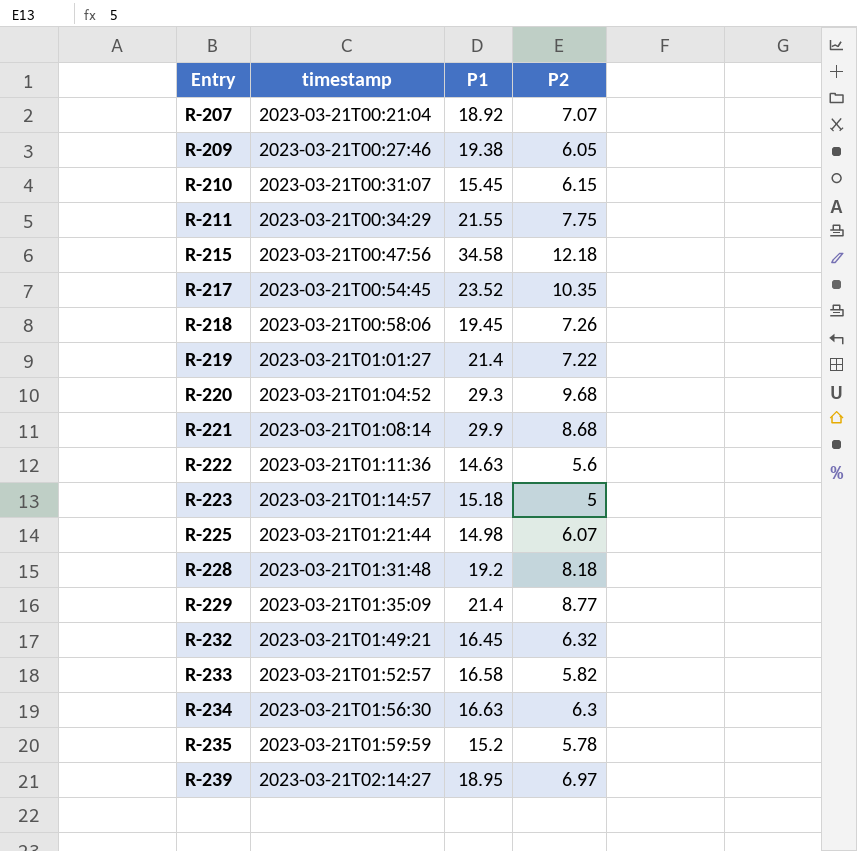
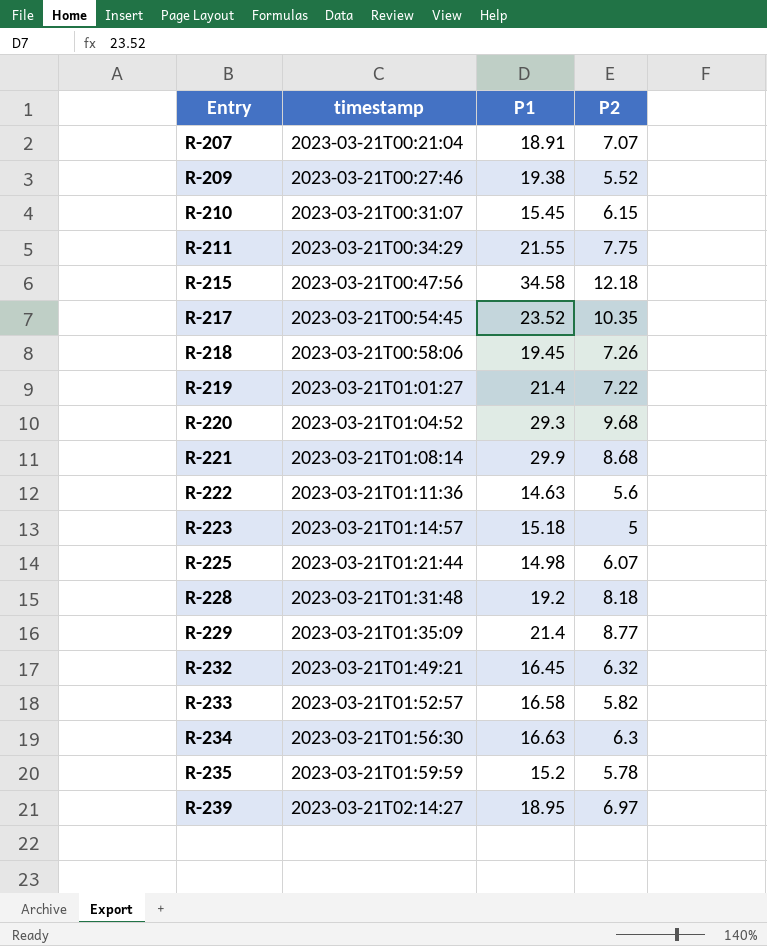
R-207 | P1: 18.92 -> 18.91
R-209 | P2: 6.05 -> 5.52

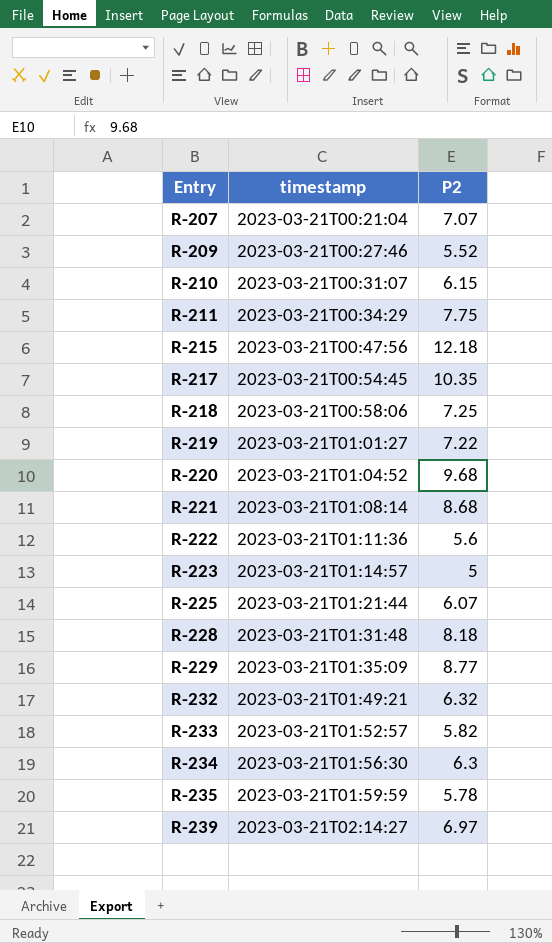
column P1 | position: 3 -> none
R-218 | P2: 7.26 -> 7.25

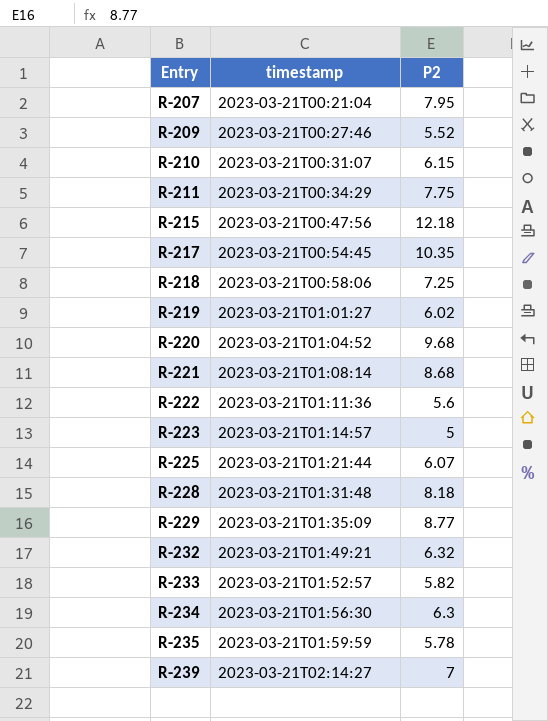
R-207 | P2: 7.07 -> 7.95
R-219 | P2: 7.22 -> 6.02
R-239 | P2: 6.97 -> 7

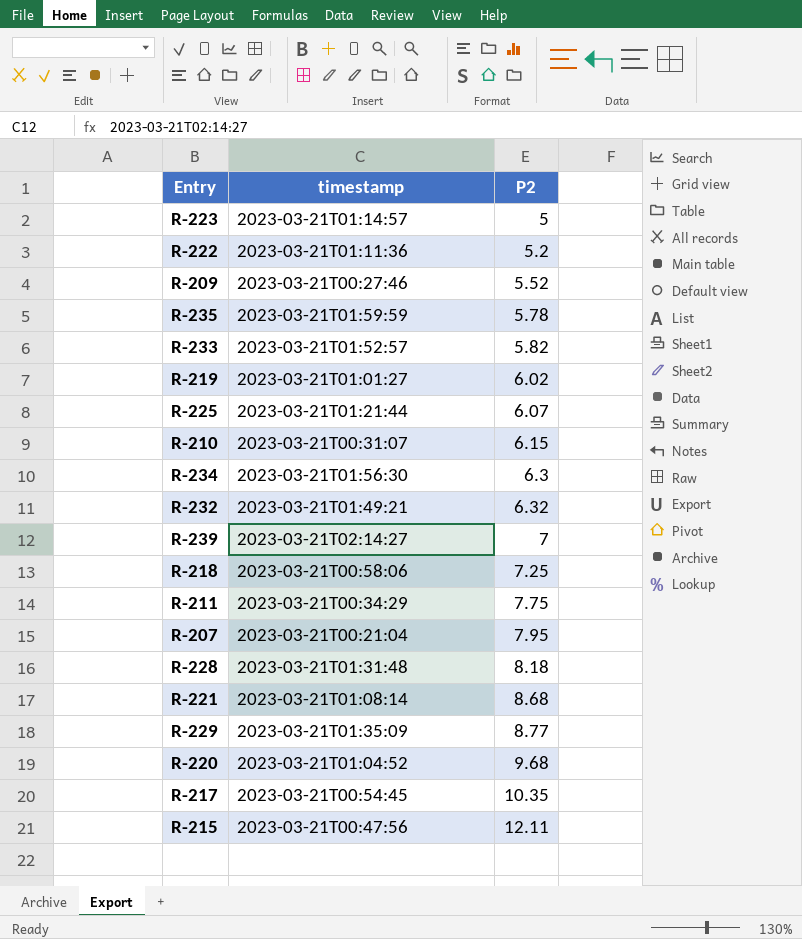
row order: Entry ascending -> P2 ascending
R-222 | P2: 5.6 -> 5.2
R-215 | P2: 12.18 -> 12.11

